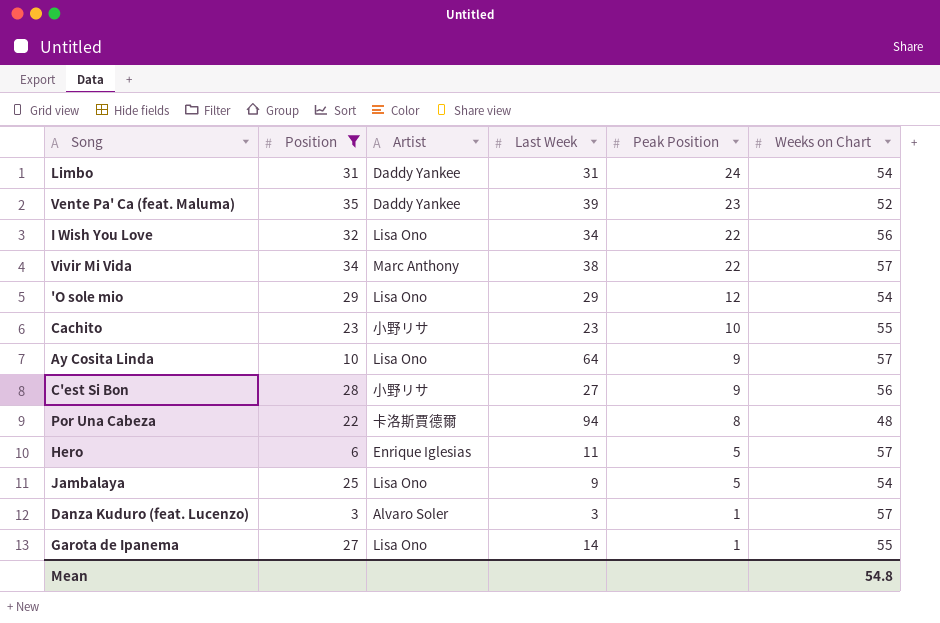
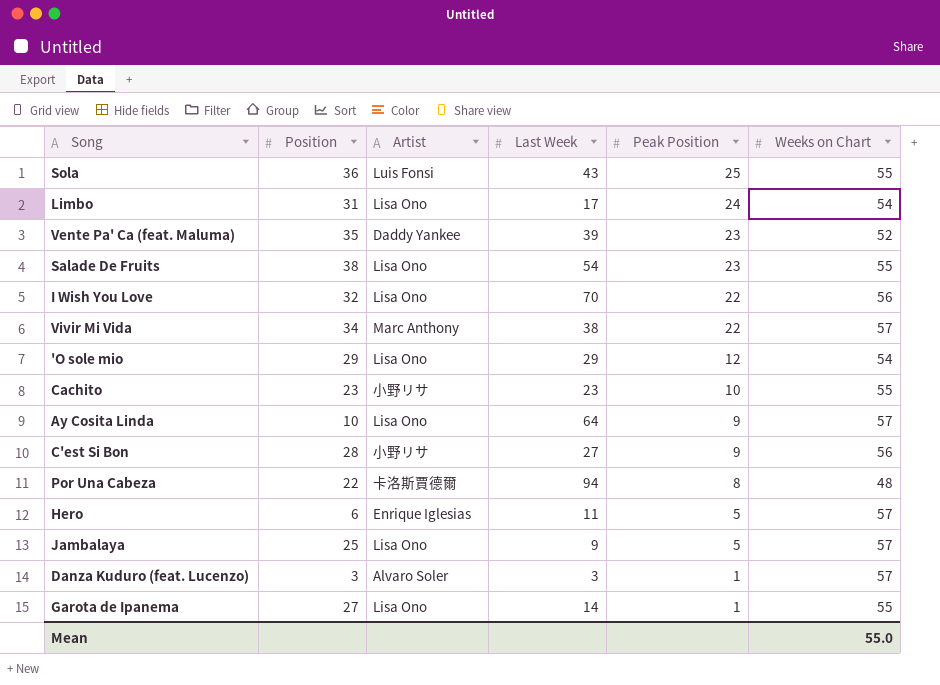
filter: Position <= 35 -> none
Limbo | Artist: Daddy Yankee -> Lisa Ono
Limbo | Last Week: 31 -> 17
I Wish You Love | Last Week: 34 -> 70
Jambalaya | Weeks on Chart: 54 -> 57
Mean | Weeks on Chart: 54.8 -> 55.0

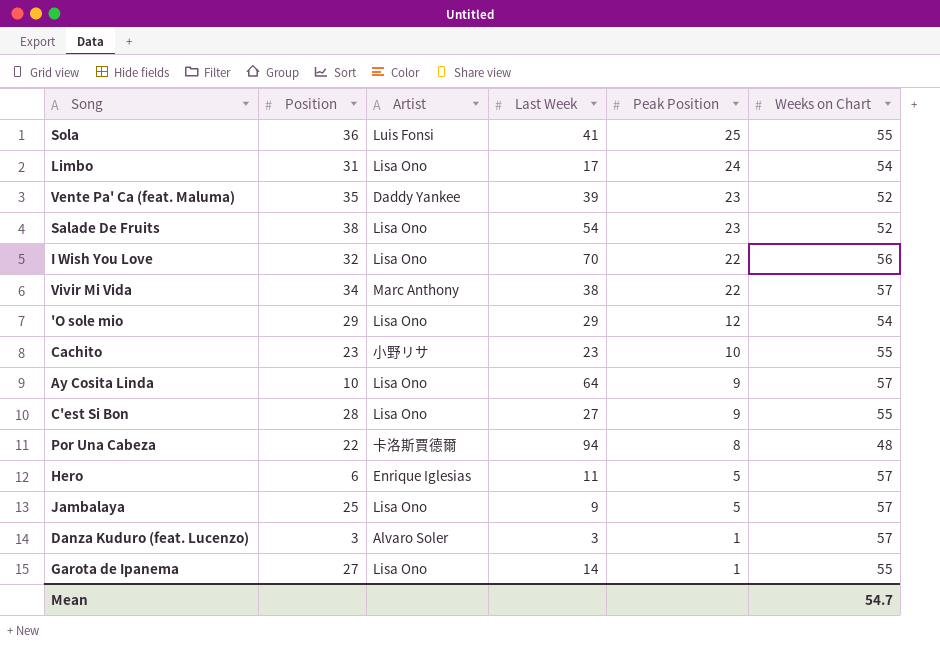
Sola | Last Week: 43 -> 41
Salade De Fruits | Weeks on Chart: 55 -> 52
C'est Si Bon | Artist: 小野リサ -> Lisa Ono
C'est Si Bon | Weeks on Chart: 56 -> 55
Mean | Weeks on Chart: 55.0 -> 54.7

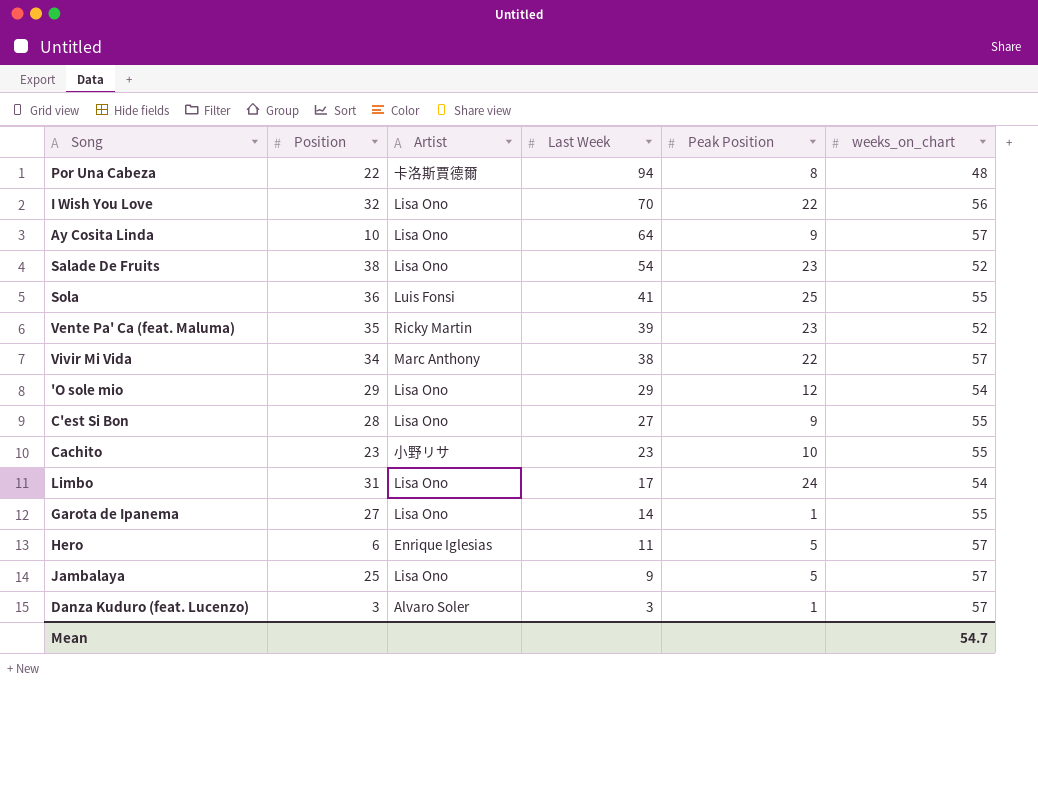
row order: Peak Position descending -> Last Week descending
column name: Weeks on Chart -> weeks_on_chart
Vente Pa' Ca (feat. Maluma) | Artist: Daddy Yankee -> Ricky Martin

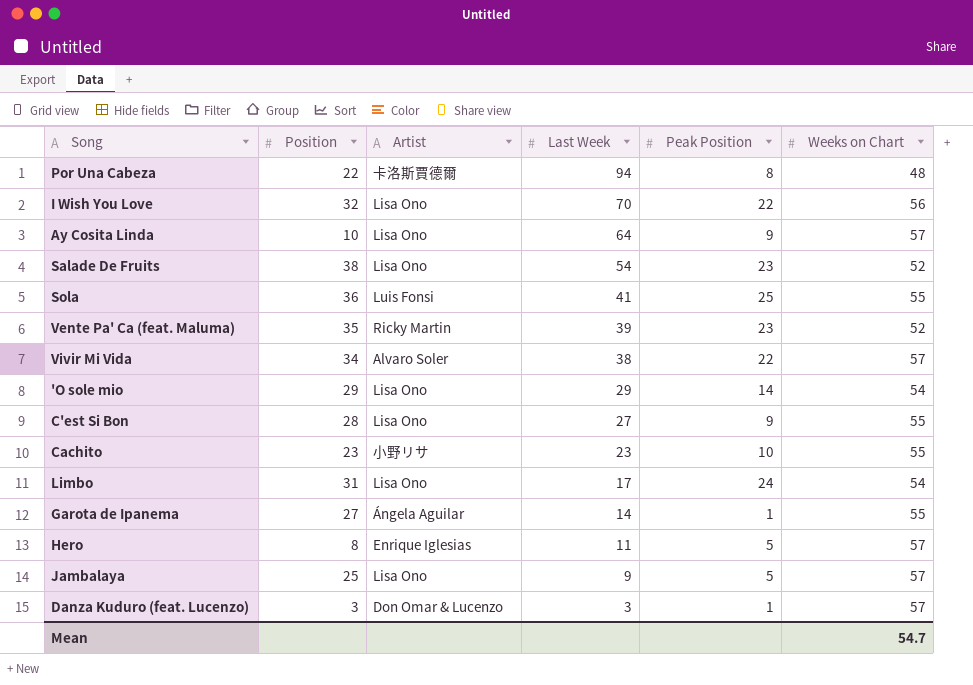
column name: weeks_on_chart -> Weeks on Chart
Vivir Mi Vida | Artist: Marc Anthony -> Alvaro Soler
'O sole mio | Peak Position: 12 -> 14
Garota de Ipanema | Artist: Lisa Ono -> Ángela Aguilar
Hero | Position: 6 -> 8
Danza Kuduro (feat. Lucenzo) | Artist: Alvaro Soler -> Don Omar & Lucenzo

